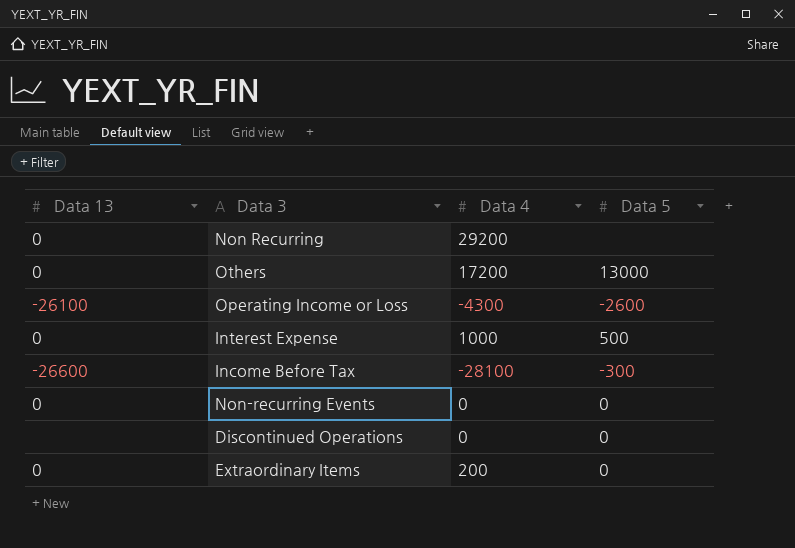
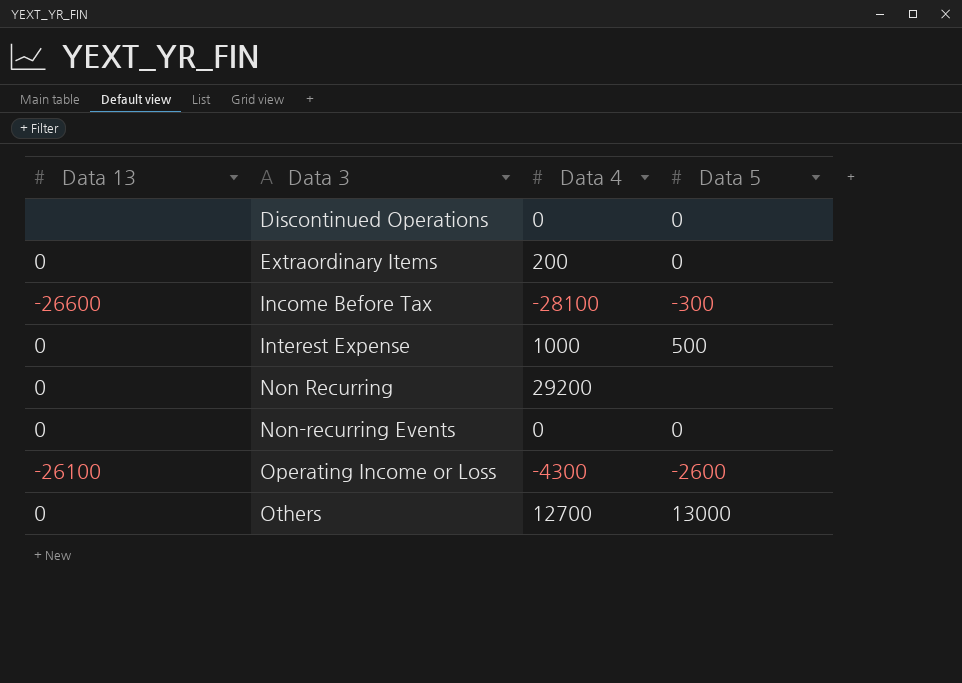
row order: none -> Data 3 ascending
Others | Data 4: 17200 -> 12700

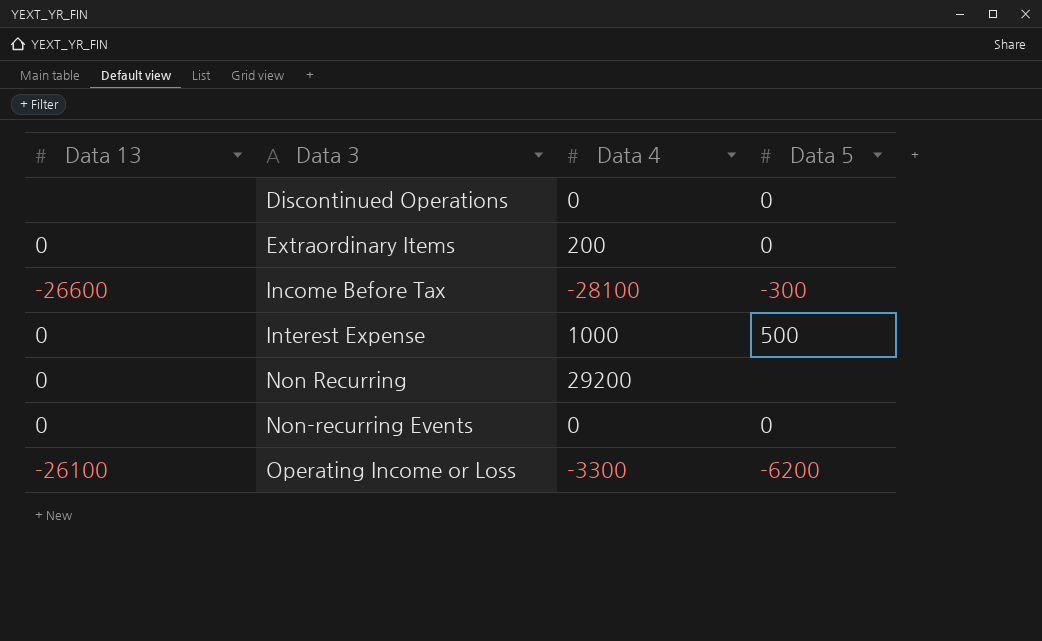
row Others: 0 | 12700 | 13000 -> none
Operating Income or Loss | Data 4: -4300 -> -3300
Operating Income or Loss | Data 5: -2600 -> -6200

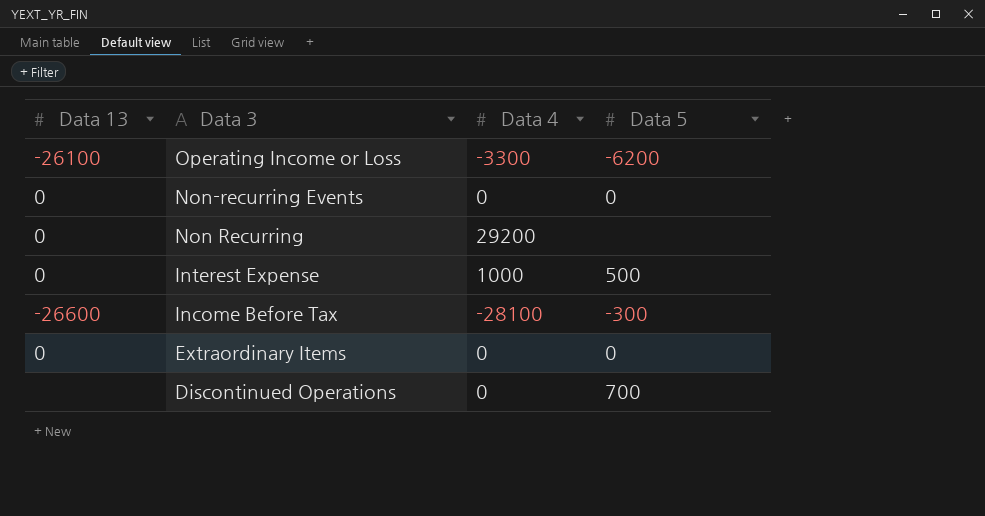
row order: Data 3 ascending -> Data 3 descending
Extraordinary Items | Data 4: 200 -> 0
Discontinued Operations | Data 5: 0 -> 700

